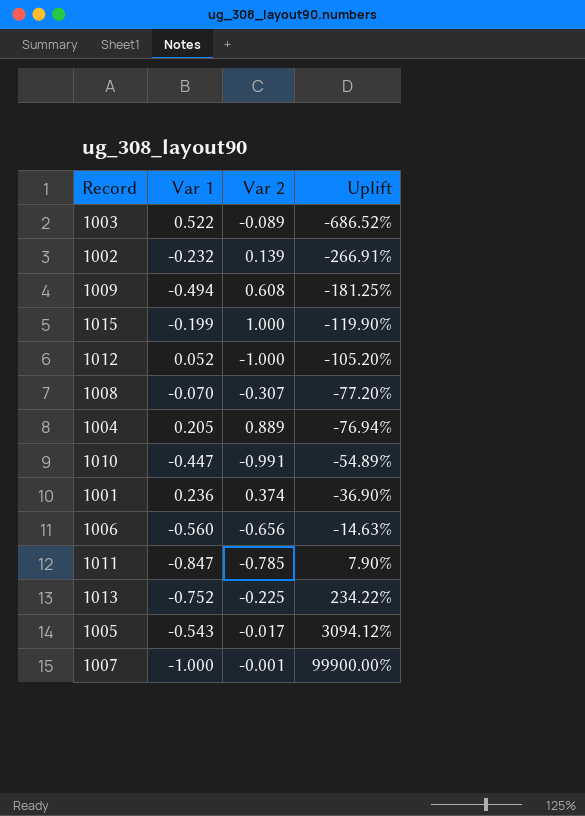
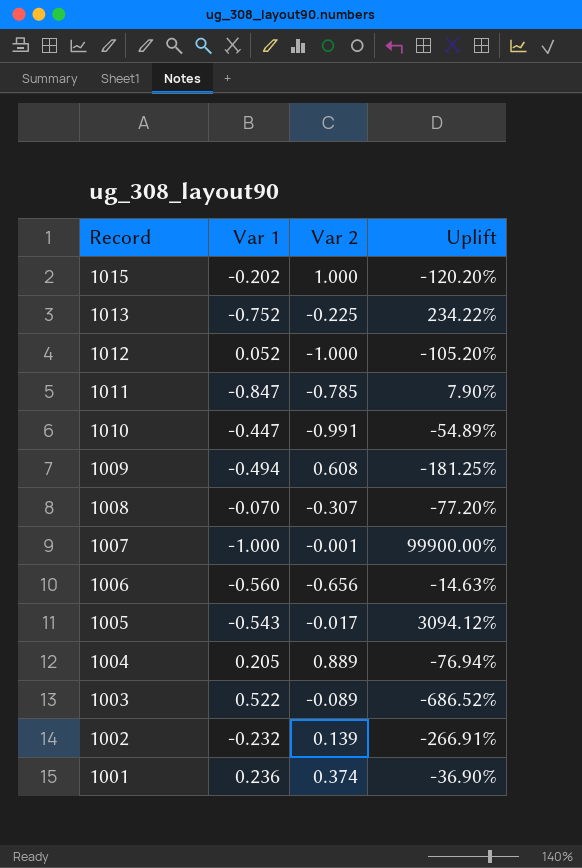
row order: Uplift ascending -> Record descending
1015 | Var 1: -0.199 -> -0.202
1015 | Uplift: -119.90% -> -120.20%

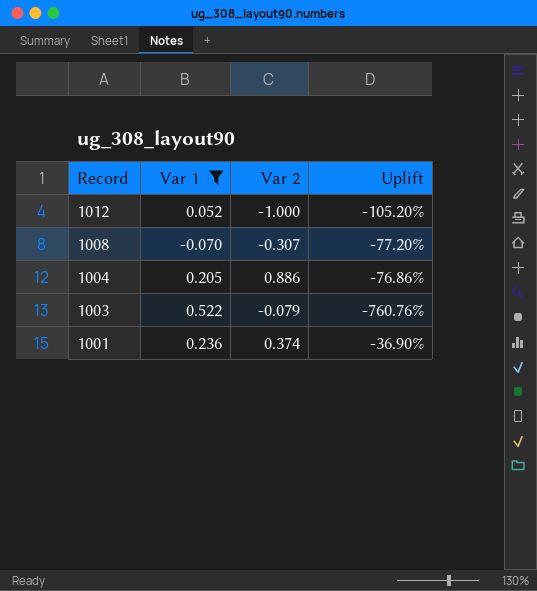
filter: none -> Var 1 >= -0.070
1004 | Var 2: 0.889 -> 0.886
1004 | Uplift: -76.94% -> -76.86%
1003 | Var 2: -0.089 -> -0.079
1003 | Uplift: -686.52% -> -760.76%

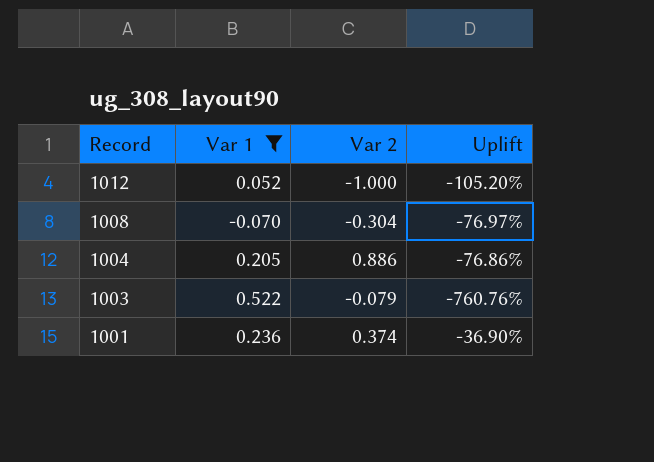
1008 | Var 2: -0.307 -> -0.304
1008 | Uplift: -77.20% -> -76.97%

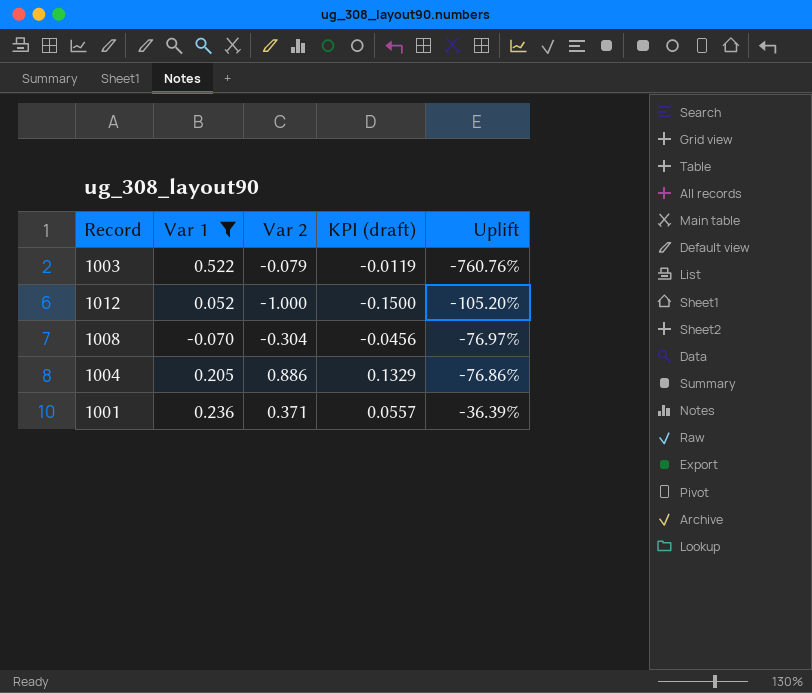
row order: Record descending -> Uplift ascending
column KPI (draft) | formula: none -> [Var 2] * 0.15
1001 | Var 2: 0.374 -> 0.371
1001 | Uplift: -36.90% -> -36.39%

